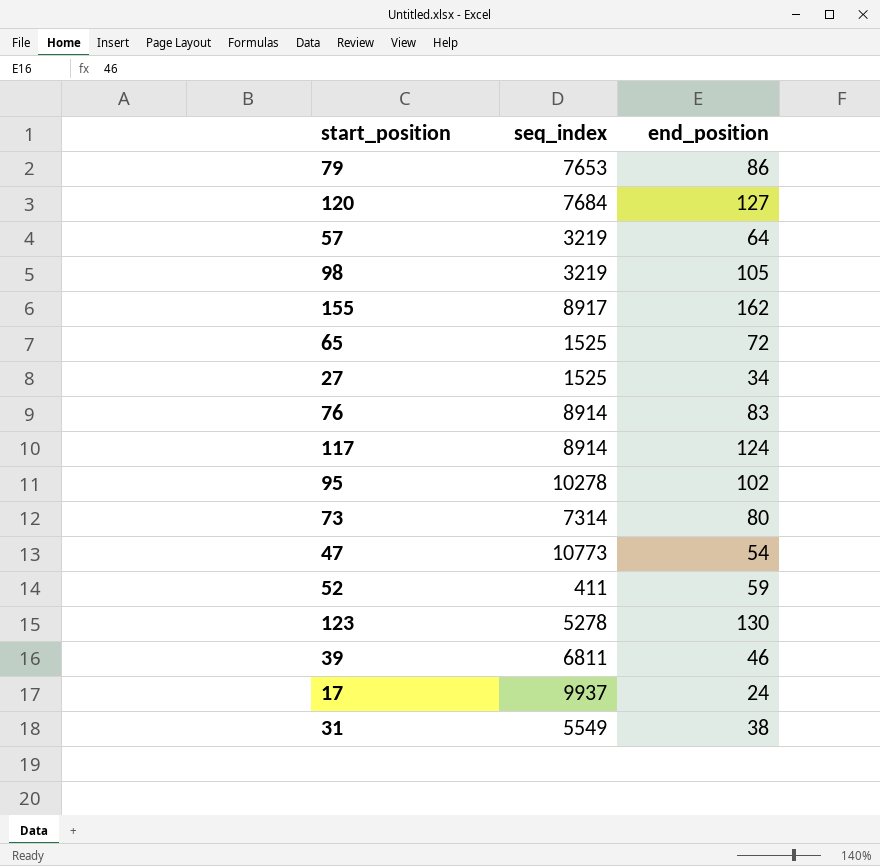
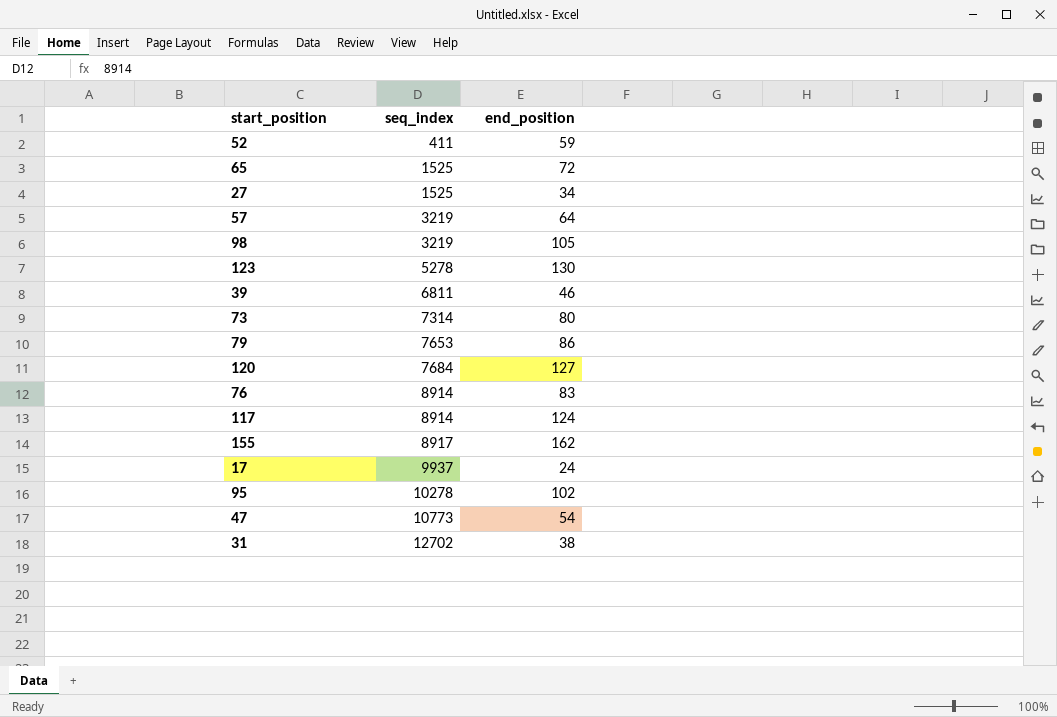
row order: none -> seq_index ascending
31 | seq_index: 5549 -> 12702

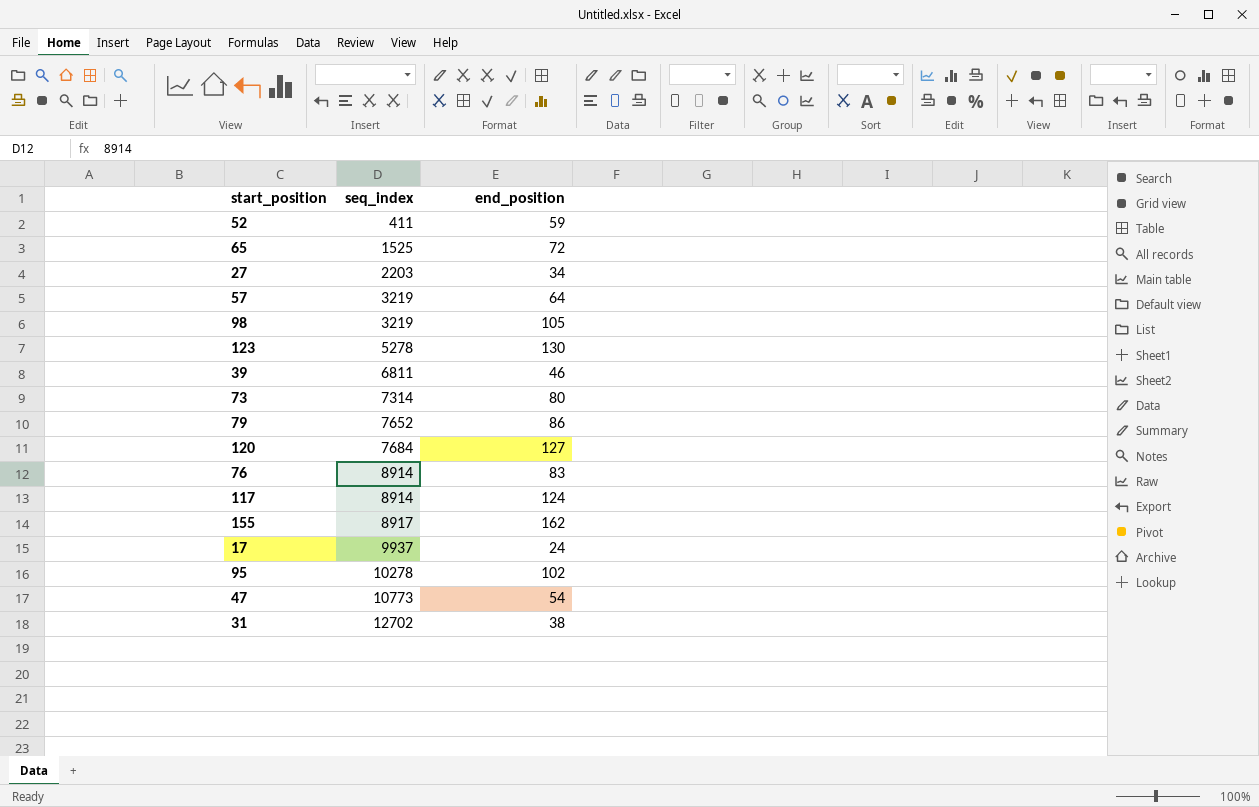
27 | seq_index: 1525 -> 2203
79 | seq_index: 7653 -> 7652

